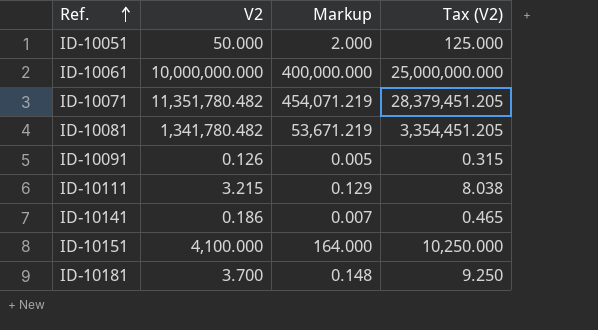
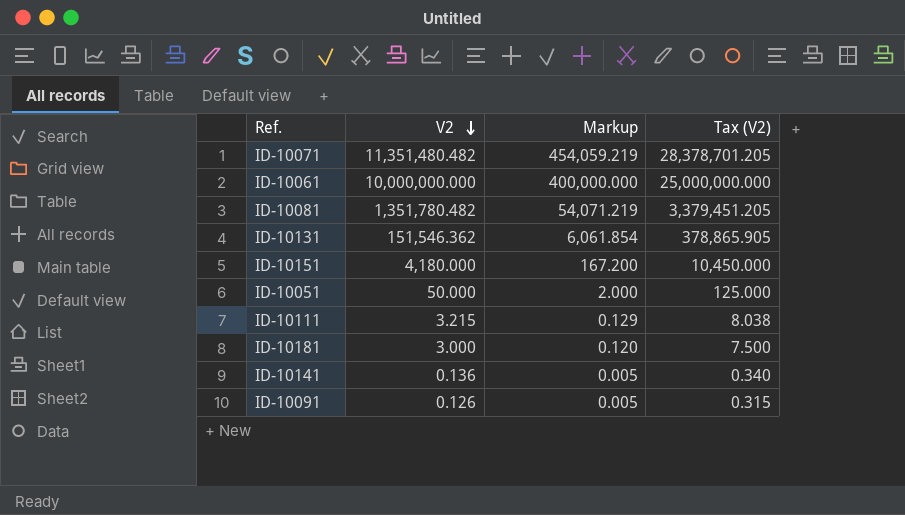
row order: Ref. ascending -> V2 descending
ID-10071 | V2: 11,351,780.482 -> 11,351,480.482
ID-10071 | Markup: 454,071.219 -> 454,059.219
ID-10071 | Tax (V2): 28,379,451.205 -> 28,378,701.205
ID-10081 | V2: 1,341,780.482 -> 1,351,780.482
ID-10081 | Markup: 53,671.219 -> 54,071.219
ID-10081 | Tax (V2): 3,354,451.205 -> 3,379,451.205
row ID-10131: none -> 151,546.362 | 6,061.854 | 378,865.905
ID-10151 | V2: 4,100.000 -> 4,180.000
ID-10151 | Markup: 164.000 -> 167.200
ID-10151 | Tax (V2): 10,250.000 -> 10,450.000
ID-10181 | V2: 3.700 -> 3.000
ID-10181 | Markup: 0.148 -> 0.120
ID-10181 | Tax (V2): 9.250 -> 7.500
ID-10141 | V2: 0.186 -> 0.136
ID-10141 | Markup: 0.007 -> 0.005
ID-10141 | Tax (V2): 0.465 -> 0.340

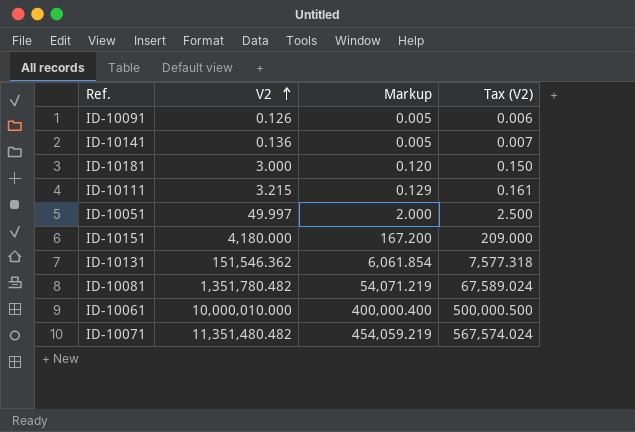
row order: V2 descending -> V2 ascending
column Tax (V2) | formula: [V2] * 2.5 -> [V2] * 0.05
ID-10051 | V2: 50.000 -> 49.997
ID-10061 | V2: 10,000,000.000 -> 10,000,010.000
ID-10061 | Markup: 400,000.000 -> 400,000.400

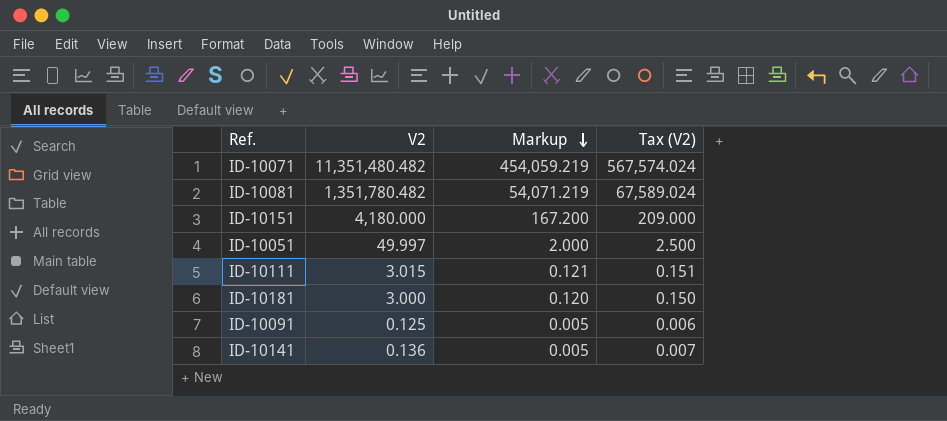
row order: V2 ascending -> Markup descending
row ID-10131: 151,546.362 | 6,061.854 | 7,577.318 -> none
row ID-10061: 10,000,010.000 | 400,000.400 | 500,000.500 -> none
ID-10111 | V2: 3.215 -> 3.015
ID-10111 | Markup: 0.129 -> 0.121
ID-10111 | Tax (V2): 0.161 -> 0.151
ID-10091 | V2: 0.126 -> 0.125

